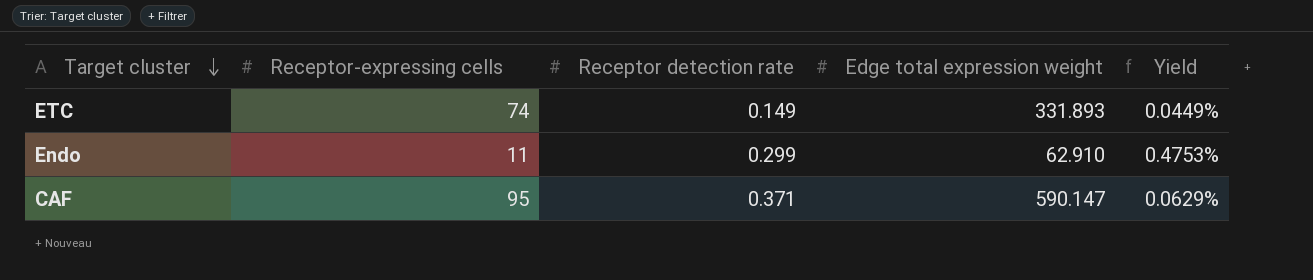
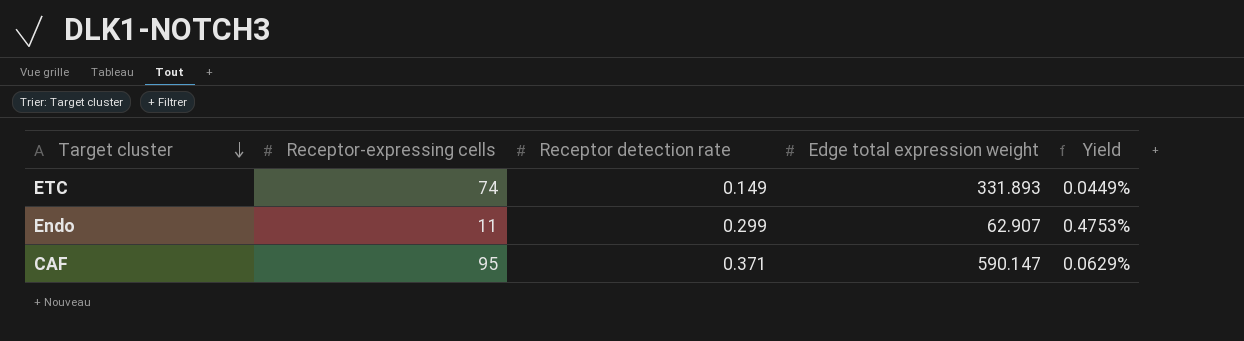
Endo | Edge total expression weight: 62.910 -> 62.907

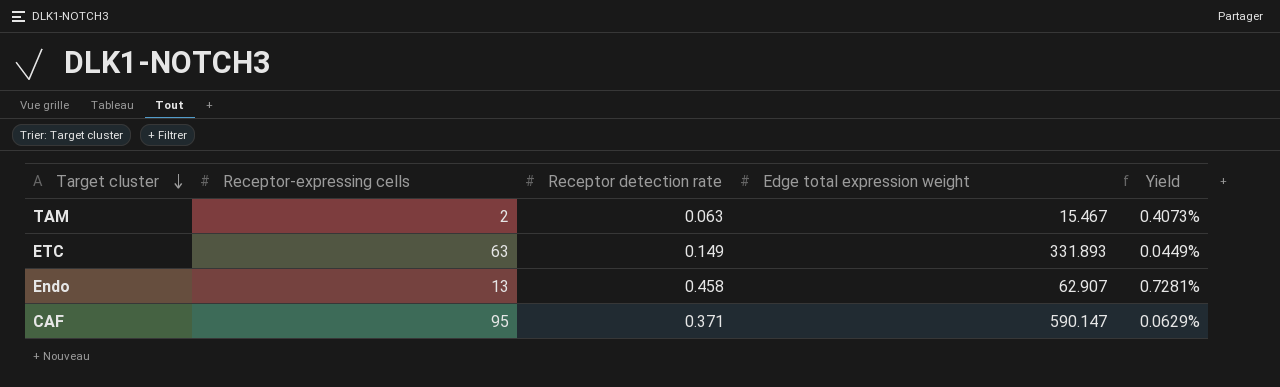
row TAM: none -> 2 | 0.063 | 15.467 | 0.4073%
ETC | Receptor-expressing cells: 74 -> 63
Endo | Receptor-expressing cells: 11 -> 13
Endo | Receptor detection rate: 0.299 -> 0.458
Endo | Yield: 0.4753% -> 0.7281%

